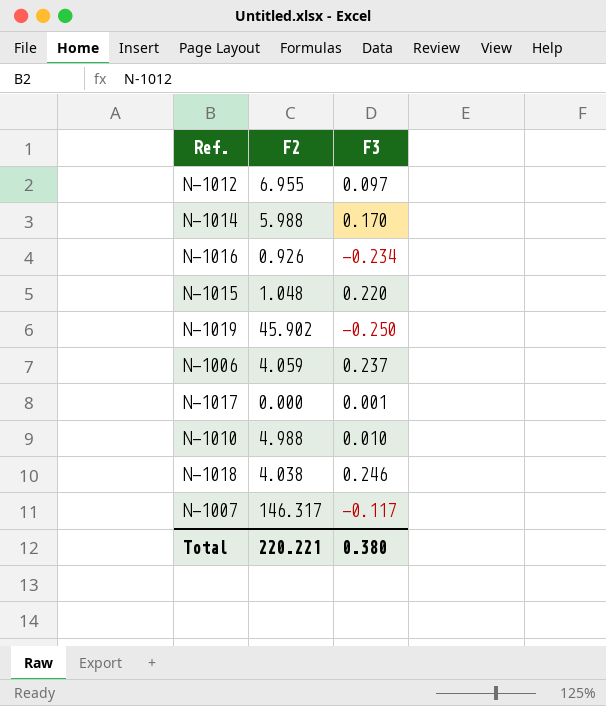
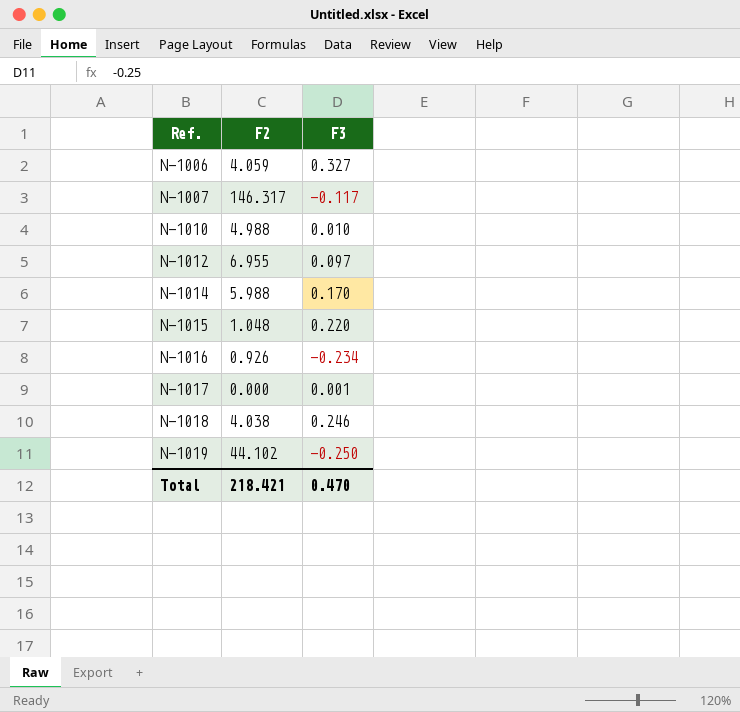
row order: none -> Ref. ascending
N-1006 | F3: 0.237 -> 0.327
N-1019 | F2: 45.902 -> 44.102
Total | F2: 220.221 -> 218.421
Total | F3: 0.380 -> 0.470

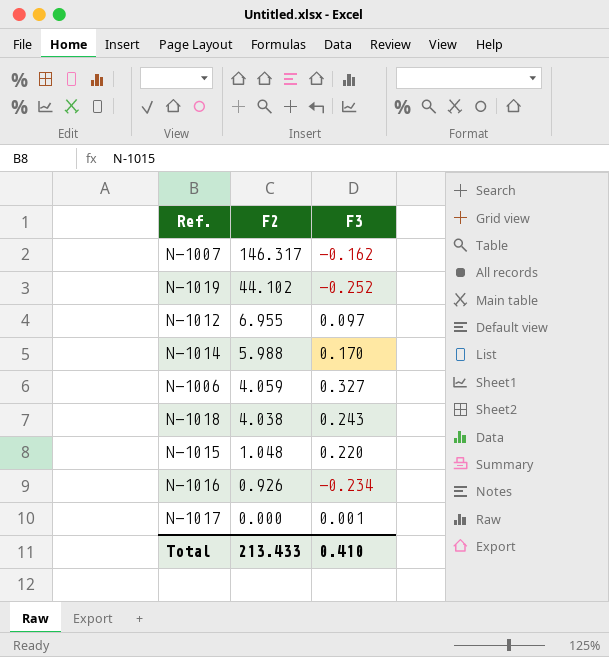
row order: Ref. ascending -> F2 descending
row N-1010: 4.988 | 0.010 -> none
N-1007 | F3: -0.117 -> -0.162
N-1019 | F3: -0.250 -> -0.252
N-1018 | F3: 0.246 -> 0.243
Total | F2: 218.421 -> 213.433
Total | F3: 0.470 -> 0.410

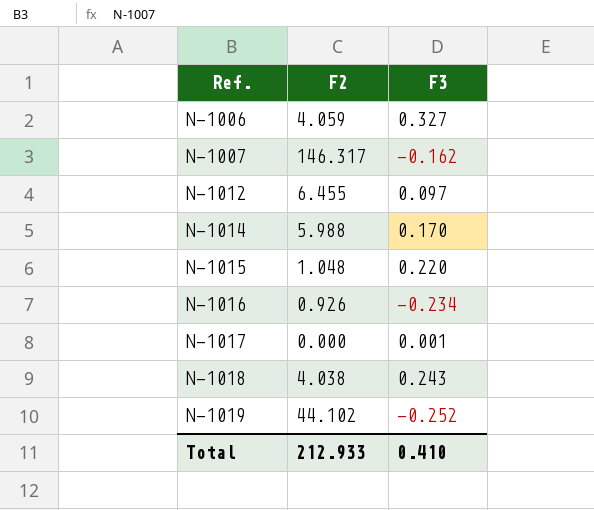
row order: F2 descending -> Ref. ascending
N-1012 | F2: 6.955 -> 6.455
Total | F2: 213.433 -> 212.933

